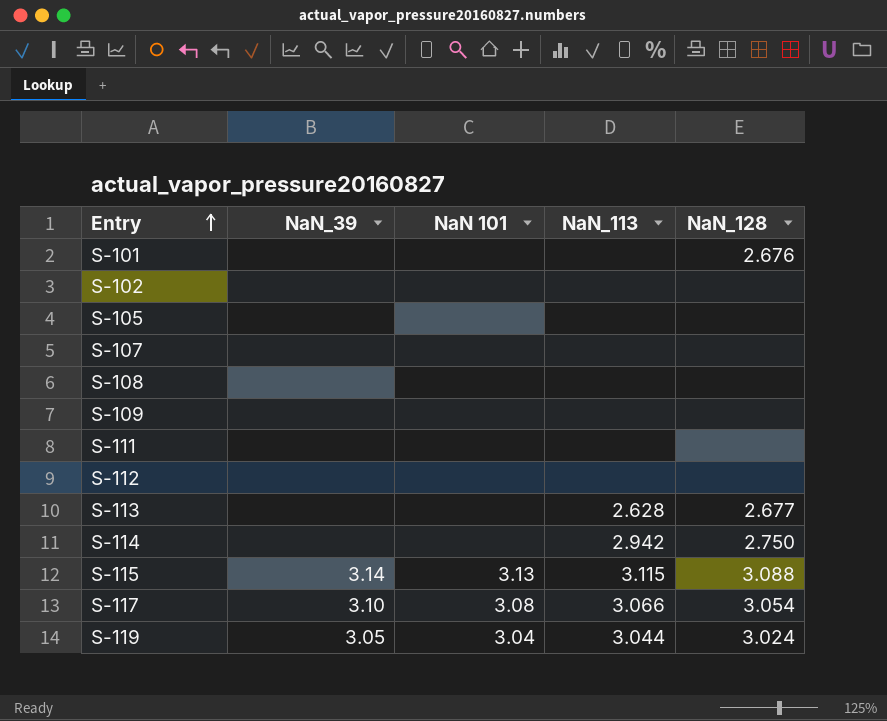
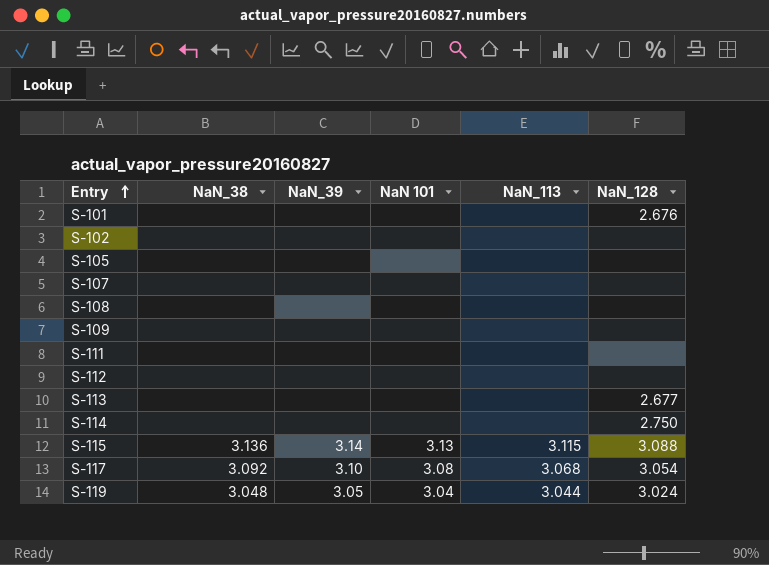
column NaN_38 | position: none -> 2
S-113 | NaN_113: 2.628 -> none
S-114 | NaN_113: 2.942 -> none
S-117 | NaN_113: 3.066 -> 3.068

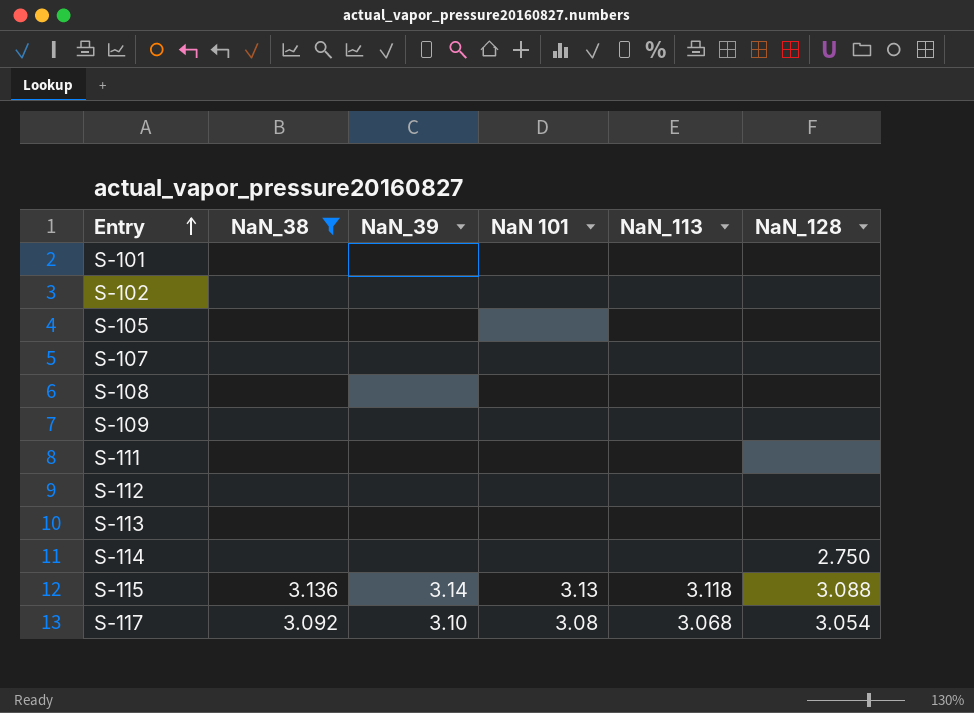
filter: none -> NaN_38 != 3.048
S-101 | NaN_128: 2.676 -> none
S-113 | NaN_128: 2.677 -> none
S-115 | NaN_113: 3.115 -> 3.118

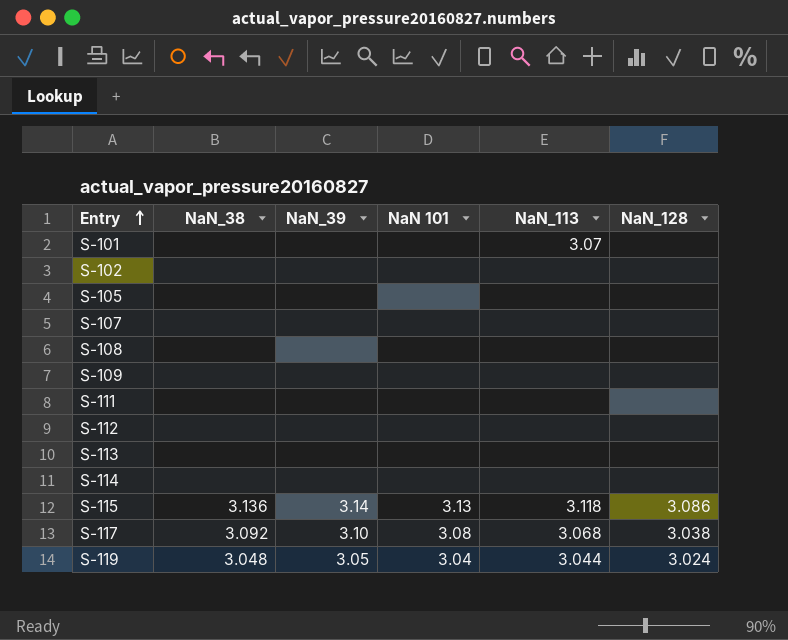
filter: NaN_38 != 3.048 -> none
S-101 | NaN_113: none -> 3.07
S-114 | NaN_128: 2.750 -> none
S-115 | NaN_128: 3.088 -> 3.086
S-117 | NaN_128: 3.054 -> 3.038

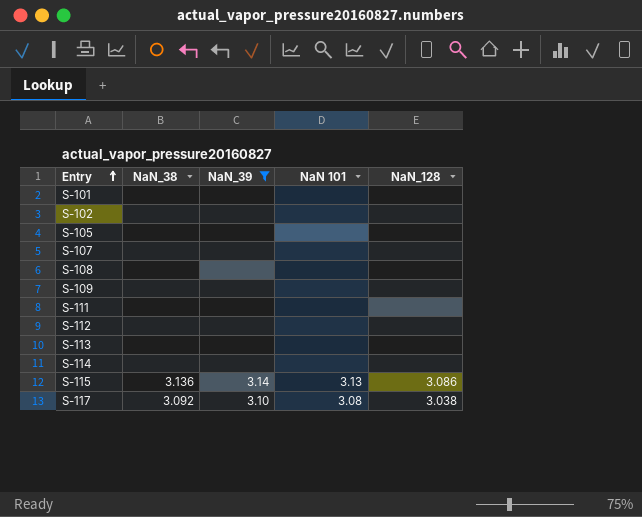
filter: none -> NaN_39 != 3.05
column NaN_113 | position: 5 -> none

